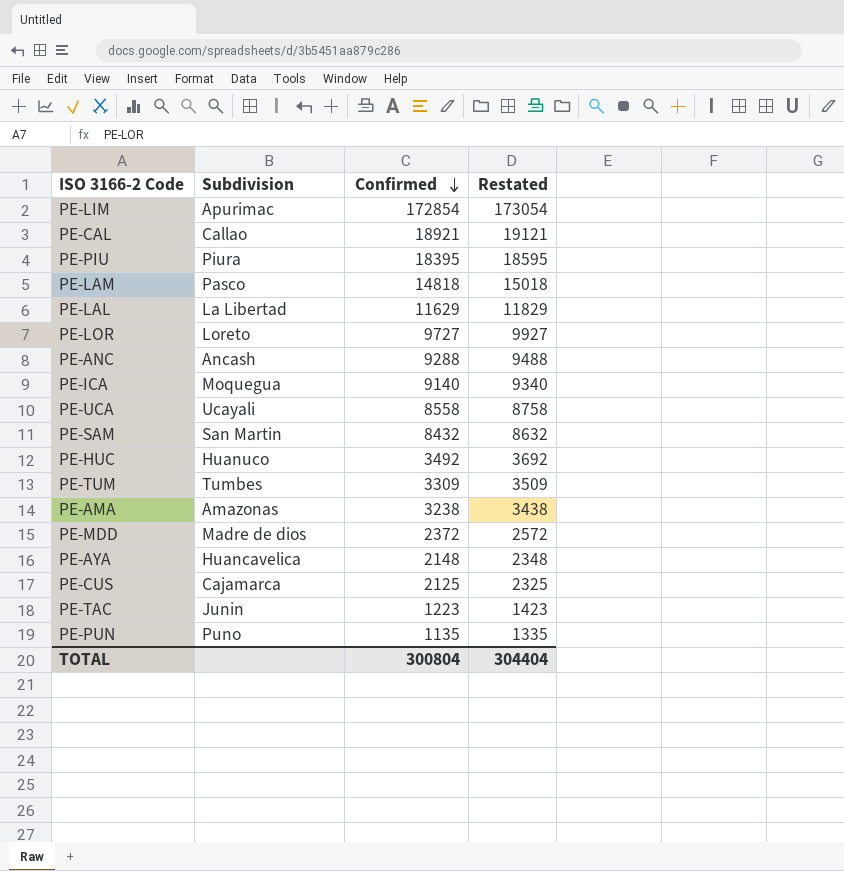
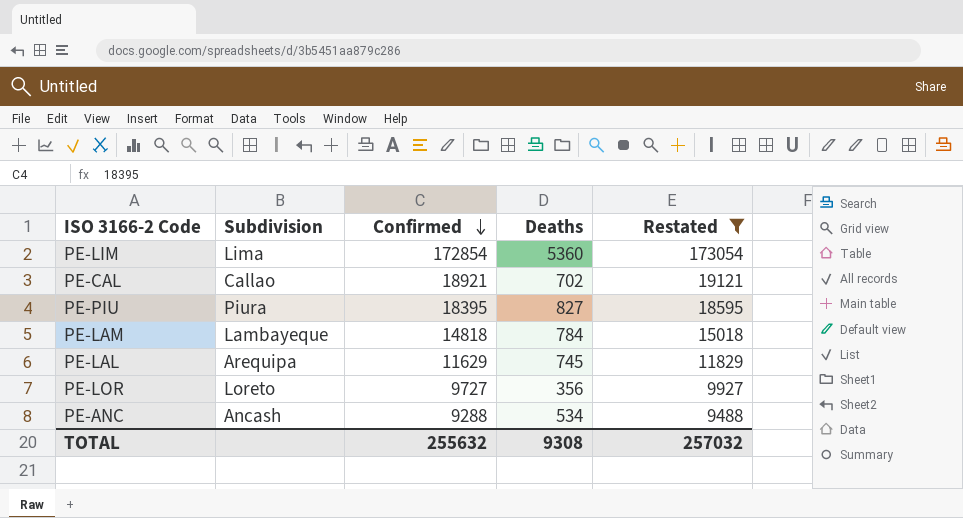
filter: none -> Restated >= 9488
column Deaths | position: none -> 4
PE-LIM | Subdivision: Apurimac -> Lima
PE-LAM | Subdivision: Pasco -> Lambayeque
PE-LAL | Subdivision: La Libertad -> Arequipa
TOTAL | Confirmed: 300804 -> 255632
TOTAL | Restated: 304404 -> 257032

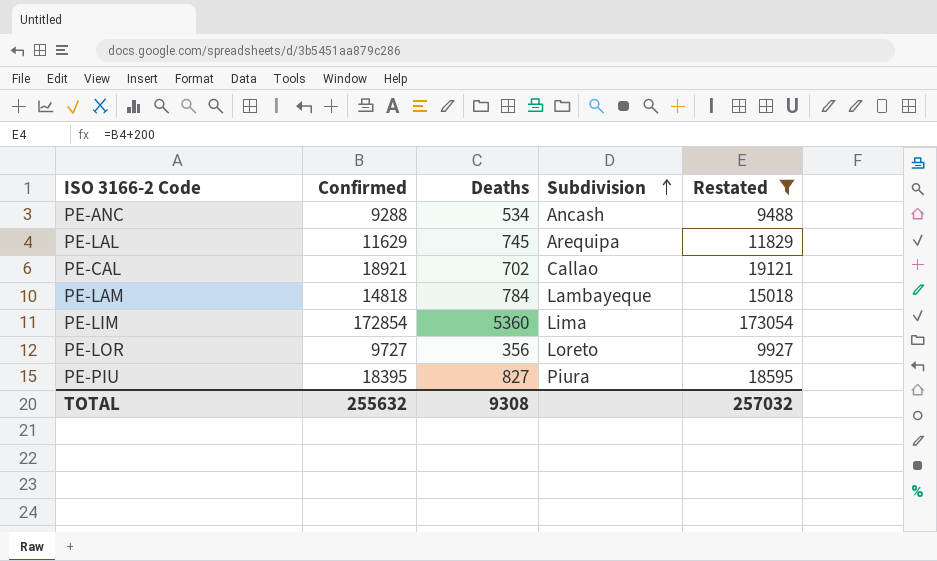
row order: Confirmed descending -> Subdivision ascending
column Subdivision | position: 2 -> 4

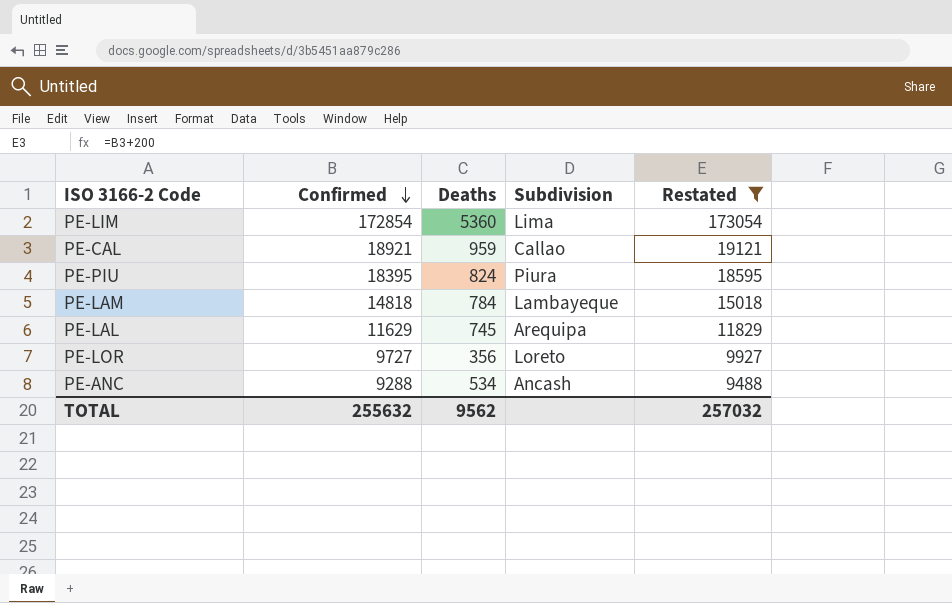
row order: Subdivision ascending -> Confirmed descending
PE-CAL | Deaths: 702 -> 959
PE-PIU | Deaths: 827 -> 824
TOTAL | Deaths: 9308 -> 9562

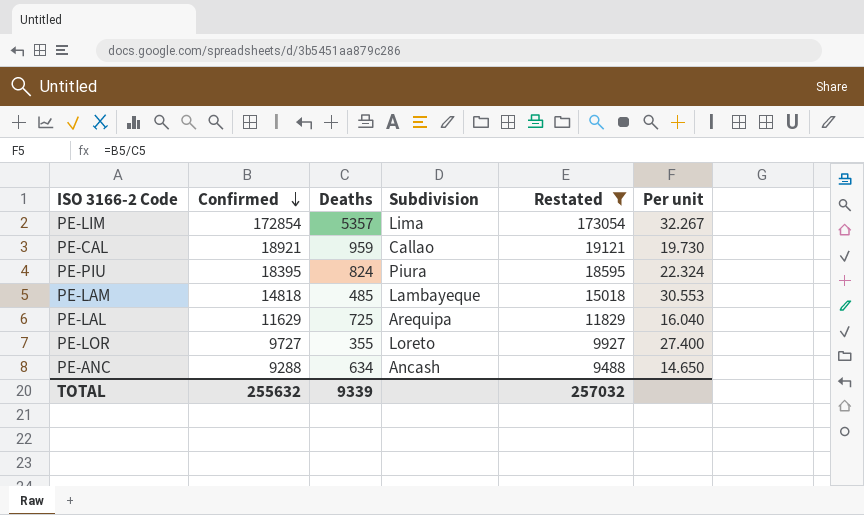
column Per unit | formula: none -> [Confirmed] / [Deaths]
PE-LIM | Deaths: 5360 -> 5357
PE-LAM | Deaths: 784 -> 485
PE-LAL | Deaths: 745 -> 725
PE-LOR | Deaths: 356 -> 355
PE-ANC | Deaths: 534 -> 634
TOTAL | Deaths: 9562 -> 9339

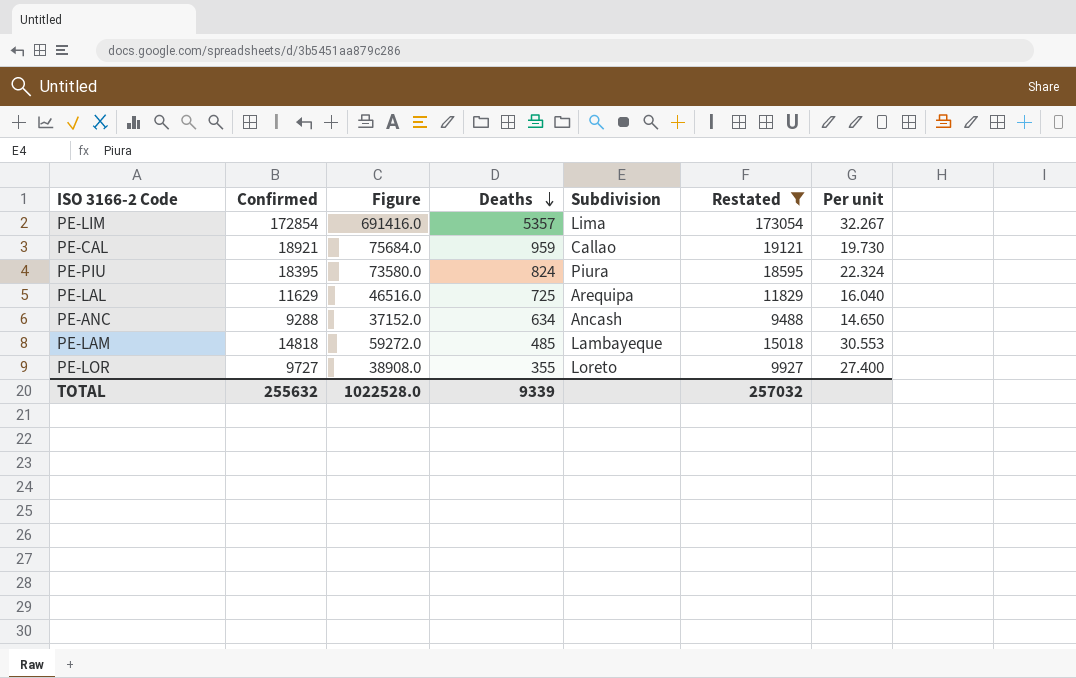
row order: Confirmed descending -> Deaths descending
column Figure | formula: none -> [Confirmed] * 4

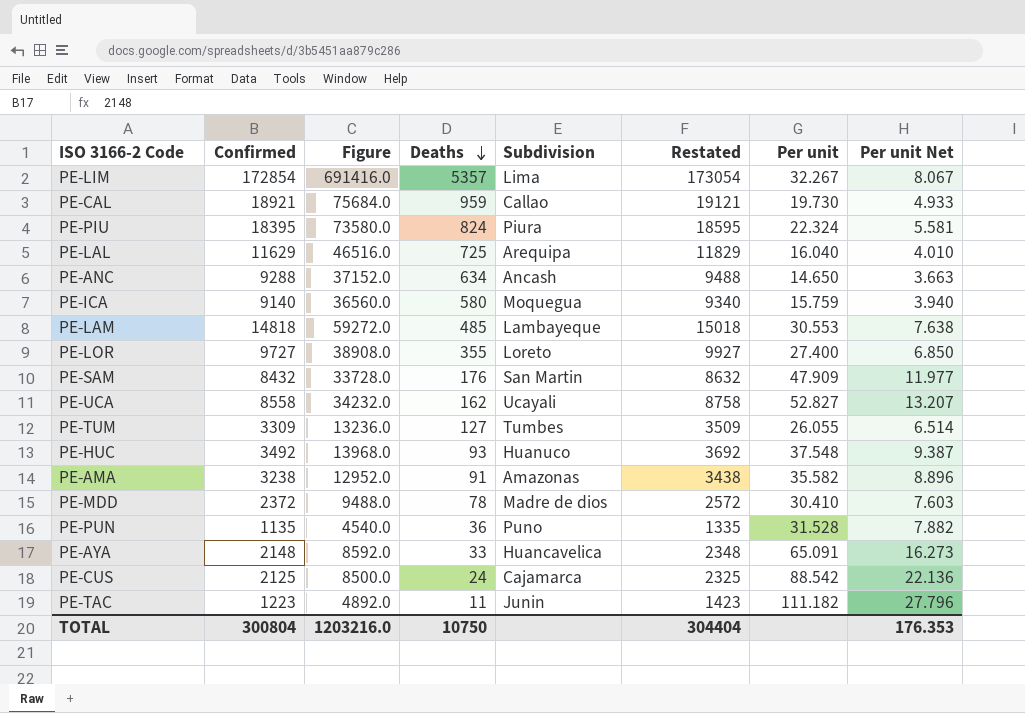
filter: Restated >= 9488 -> none
column Per unit Net | formula: none -> [Per unit] * 0.25
TOTAL | Confirmed: 255632 -> 300804
TOTAL | Figure: 1022528.0 -> 1203216.0
TOTAL | Deaths: 9339 -> 10750
TOTAL | Restated: 257032 -> 304404

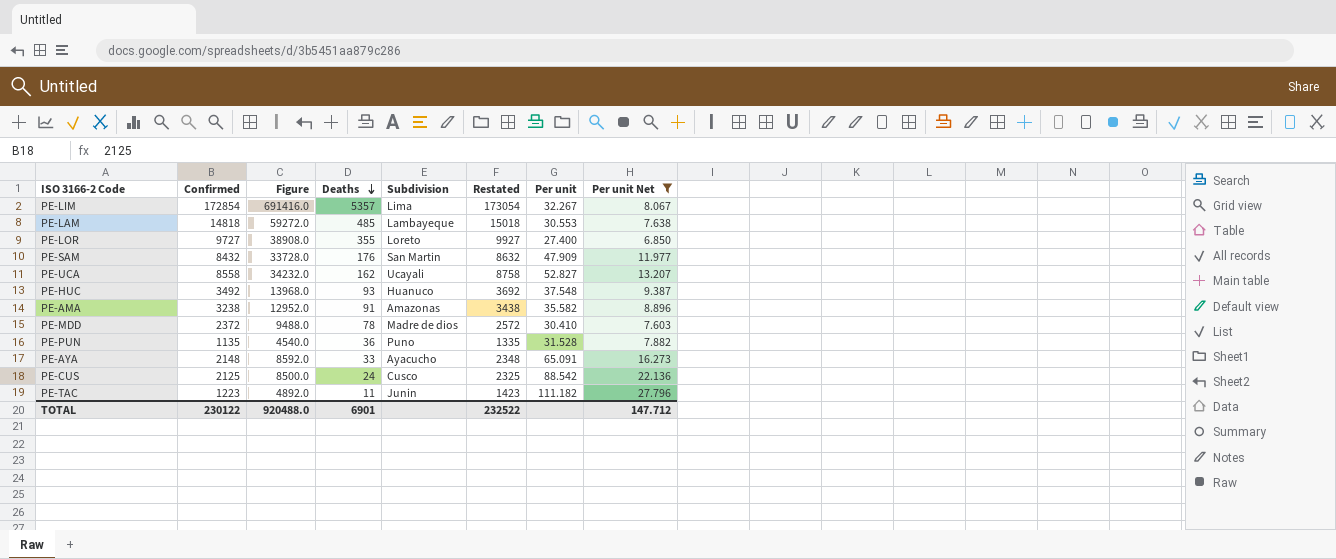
filter: none -> Per unit Net >= 6.850
PE-AYA | Subdivision: Huancavelica -> Ayacucho
PE-CUS | Subdivision: Cajamarca -> Cusco
TOTAL | Confirmed: 300804 -> 230122
TOTAL | Figure: 1203216.0 -> 920488.0
TOTAL | Deaths: 10750 -> 6901
TOTAL | Restated: 304404 -> 232522
TOTAL | Per unit Net: 176.353 -> 147.712

